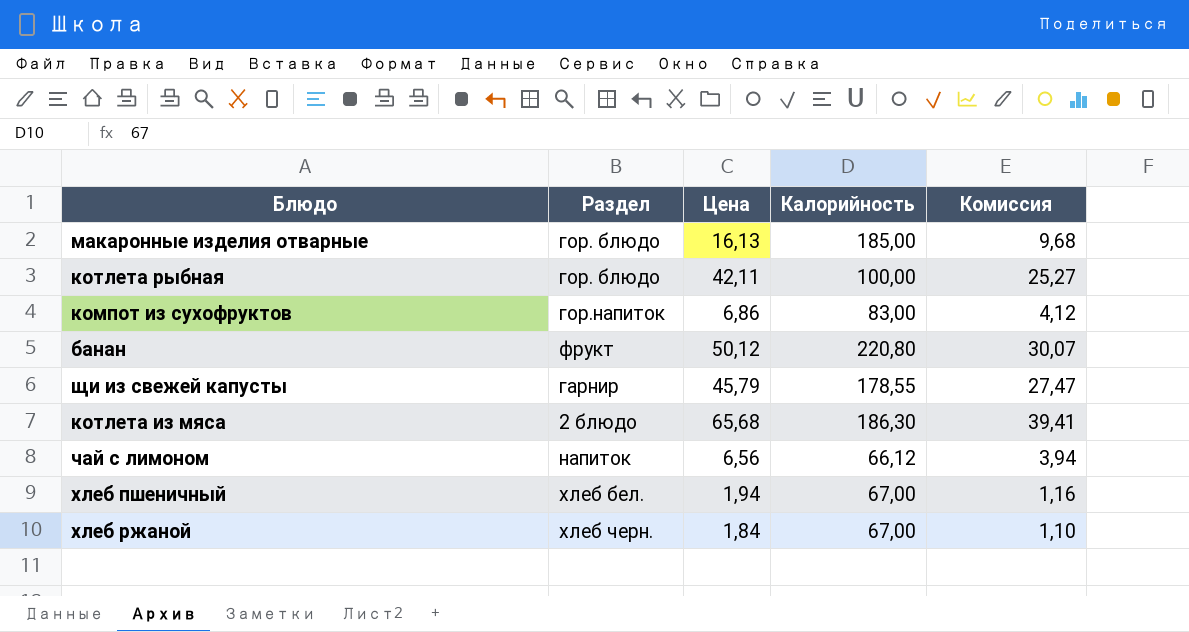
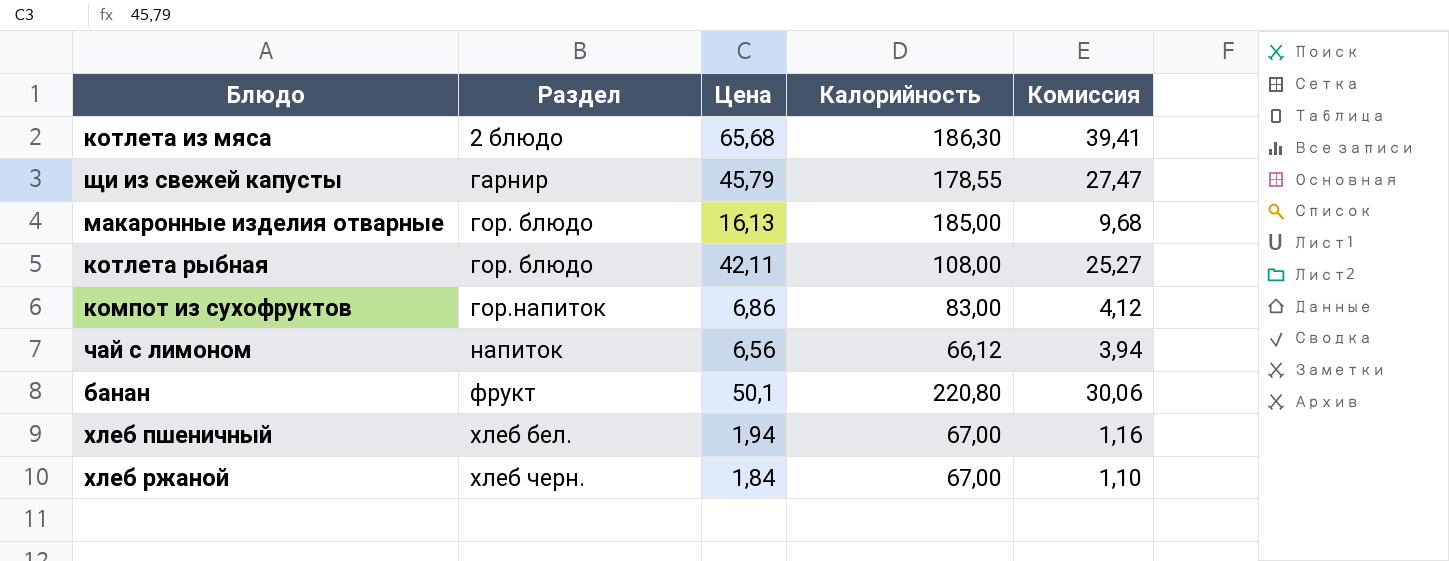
row order: none -> Раздел ascending
котлета рыбная | Калорийность: 100,00 -> 108,00
банан | Цена: 50,12 -> 50,1
банан | Комиссия: 30,07 -> 30,06

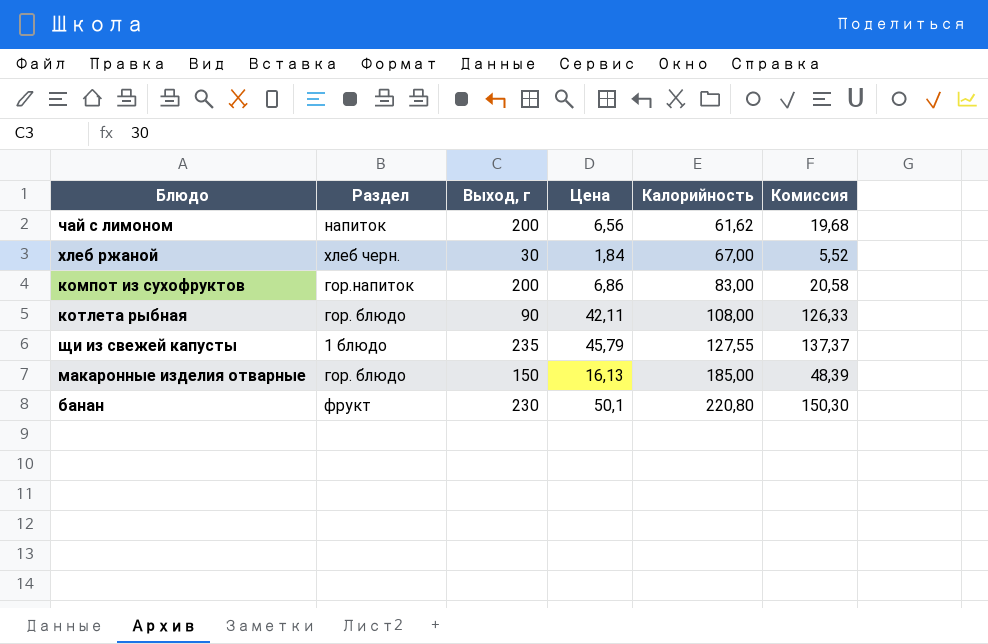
row order: Раздел ascending -> Калорийность ascending
column Выход, г | position: none -> 3
column Комиссия | formula: [Цена] * 0,6 -> [Цена] * 3
row котлета из мяса: 2 блюдо | 65,68 | 186,30 | 39,41 -> none
row хлеб пшеничный: хлеб бел. | 1,94 | 67,00 | 1,16 -> none
чай с лимоном | Калорийность: 66,12 -> 61,62
щи из свежей капусты | Раздел: гарнир -> 1 блюдо
щи из свежей капусты | Калорийность: 178,55 -> 127,55

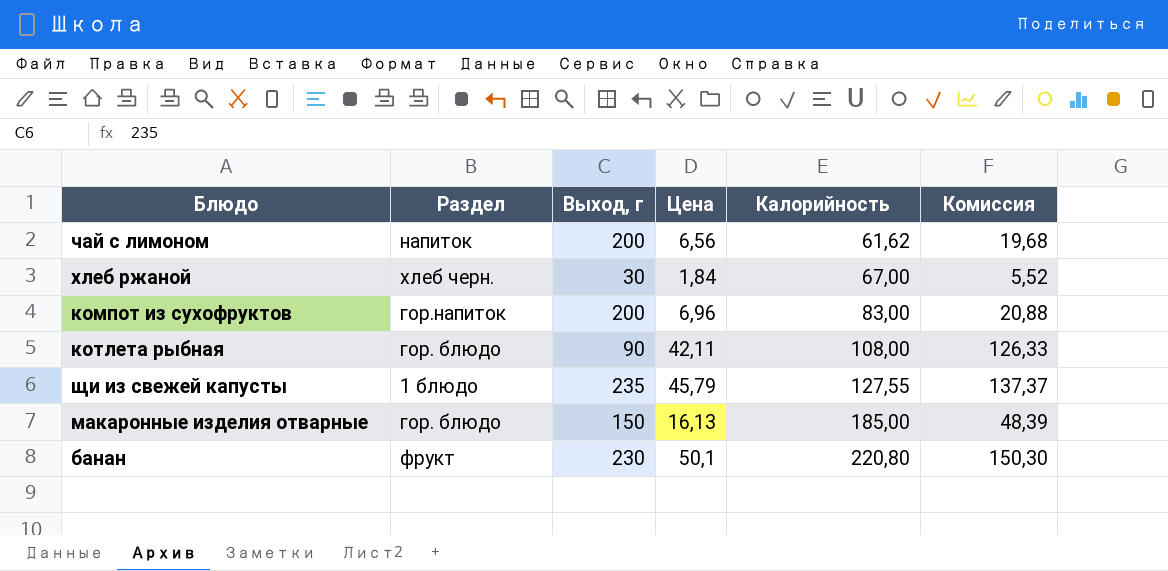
компот из сухофруктов | Цена: 6,86 -> 6,96
компот из сухофруктов | Комиссия: 20,58 -> 20,88

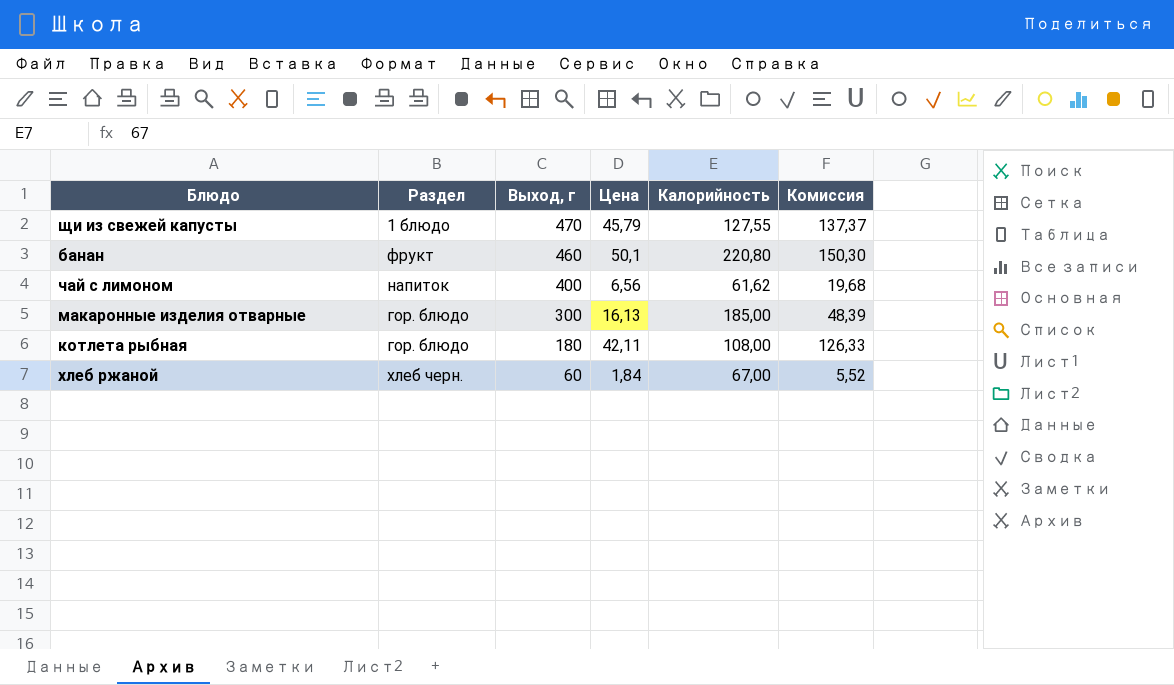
row order: Калорийность ascending -> Выход, г descending
row компот из сухофруктов: гор.напиток | 200 | 6,96 | 83,00 | 20,88 -> none
щи из свежей капусты | Выход, г: 235 -> 470
банан | Выход, г: 230 -> 460
чай с лимоном | Выход, г: 200 -> 400
макаронные изделия отварные | Выход, г: 150 -> 300
котлета рыбная | Выход, г: 90 -> 180
хлеб ржаной | Выход, г: 30 -> 60

